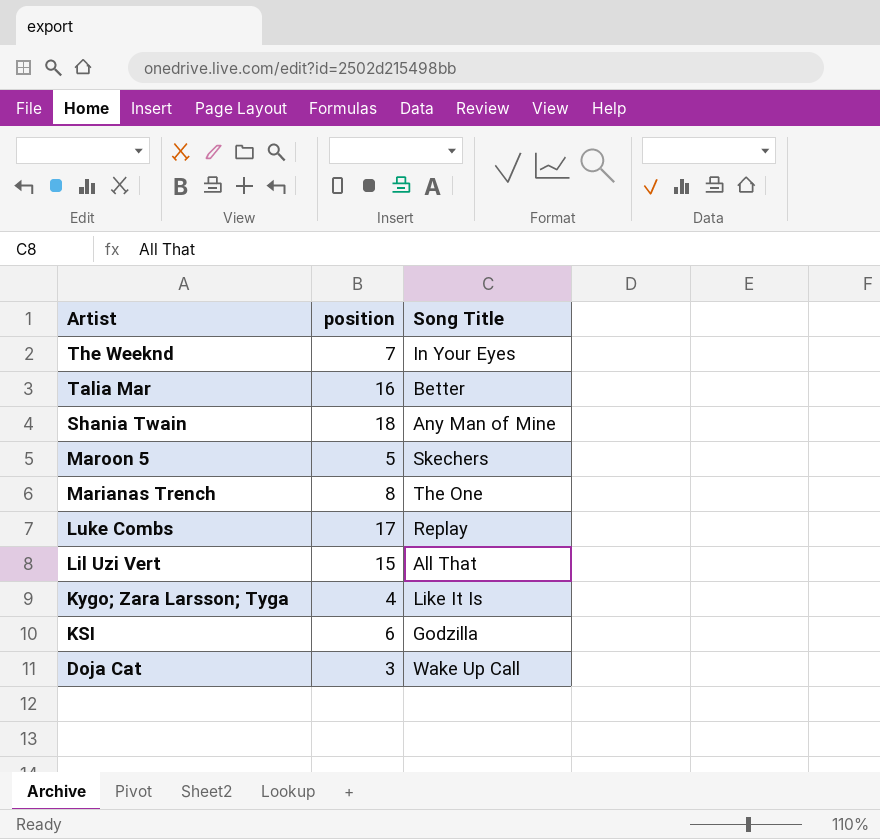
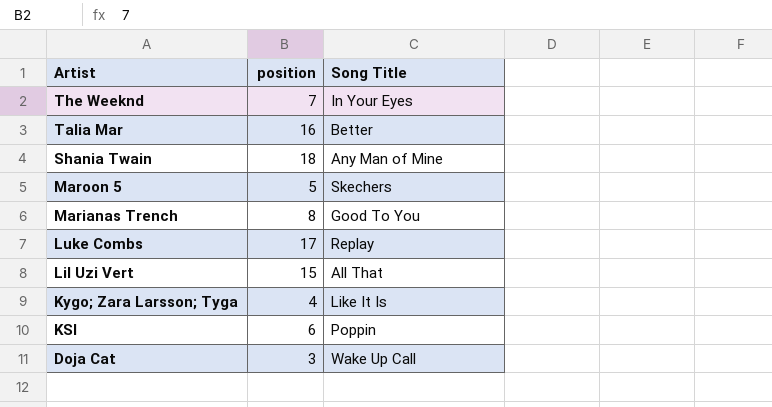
Marianas Trench | Song Title: The One -> Good To You
KSI | Song Title: Godzilla -> Poppin

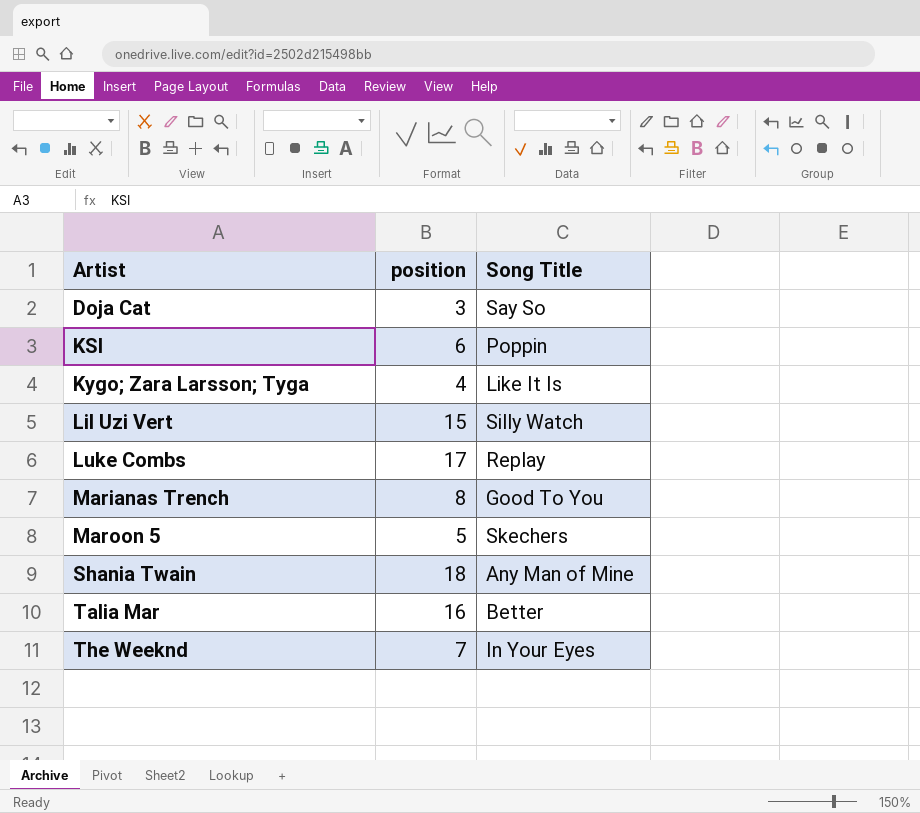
row order: Artist descending -> Artist ascending
Doja Cat | Song Title: Wake Up Call -> Say So
Lil Uzi Vert | Song Title: All That -> Silly Watch

